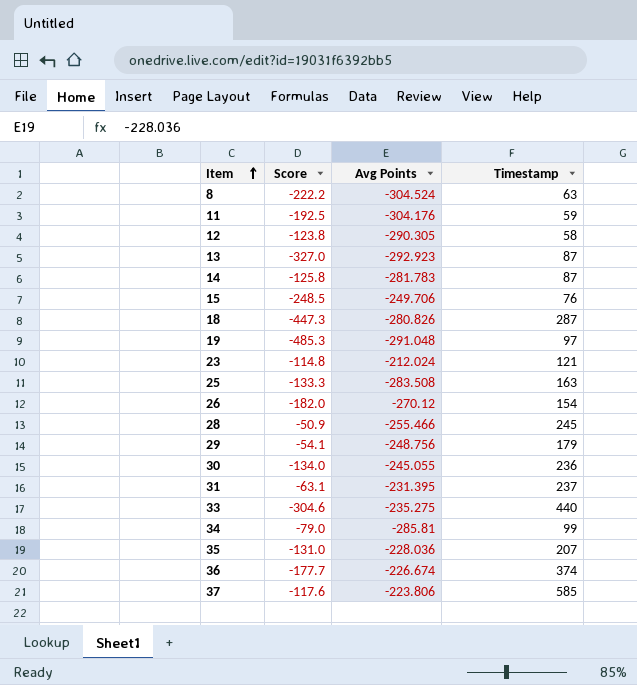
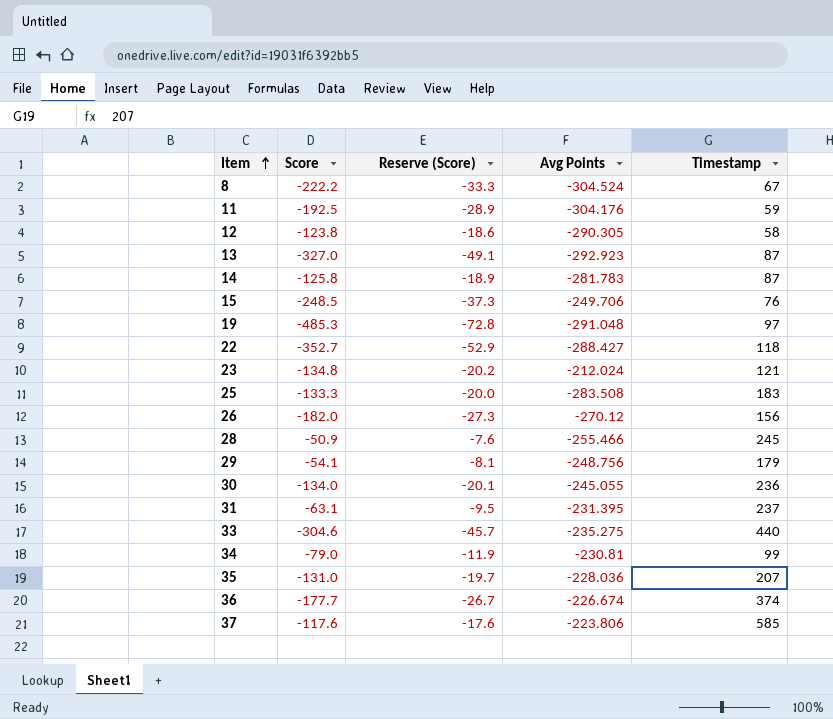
column Reserve (Score) | formula: none -> [Score] * 0.15
row 18: -447.3 | -280.826 | 287 -> none
8 | Timestamp: 63 -> 67
row 22: none -> -352.7 | -52.9 | -288.427 | 118
23 | Score: -114.8 -> -134.8
25 | Timestamp: 163 -> 183
26 | Timestamp: 154 -> 156
34 | Avg Points: -285.81 -> -230.81

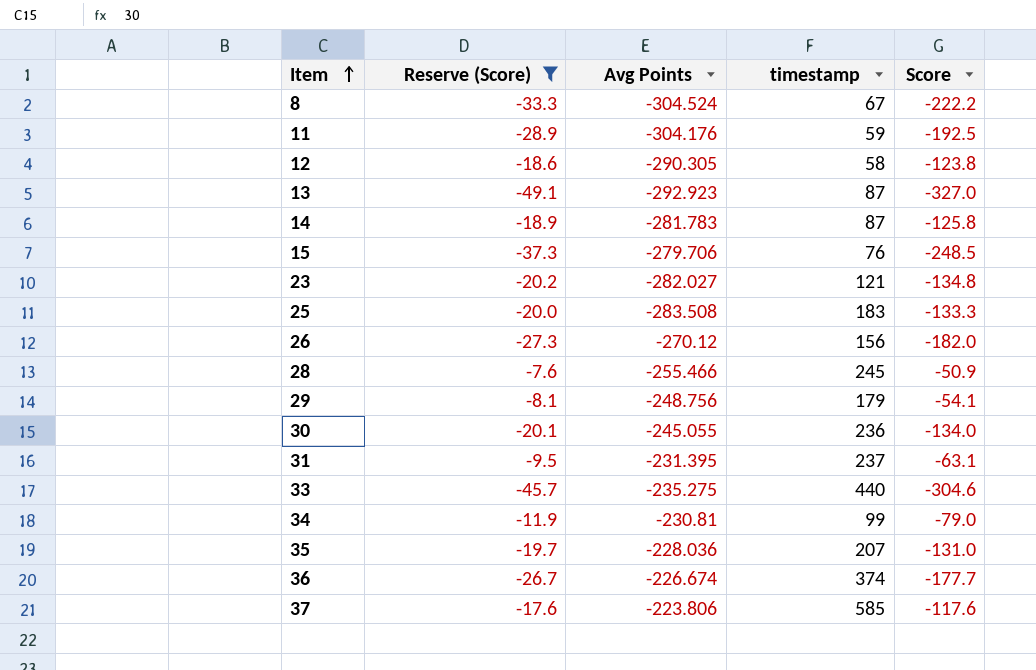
filter: none -> Reserve (Score) >= -49.1
column name: Timestamp -> timestamp
column Score | position: 2 -> 5
15 | Avg Points: -249.706 -> -279.706
23 | Avg Points: -212.024 -> -282.027

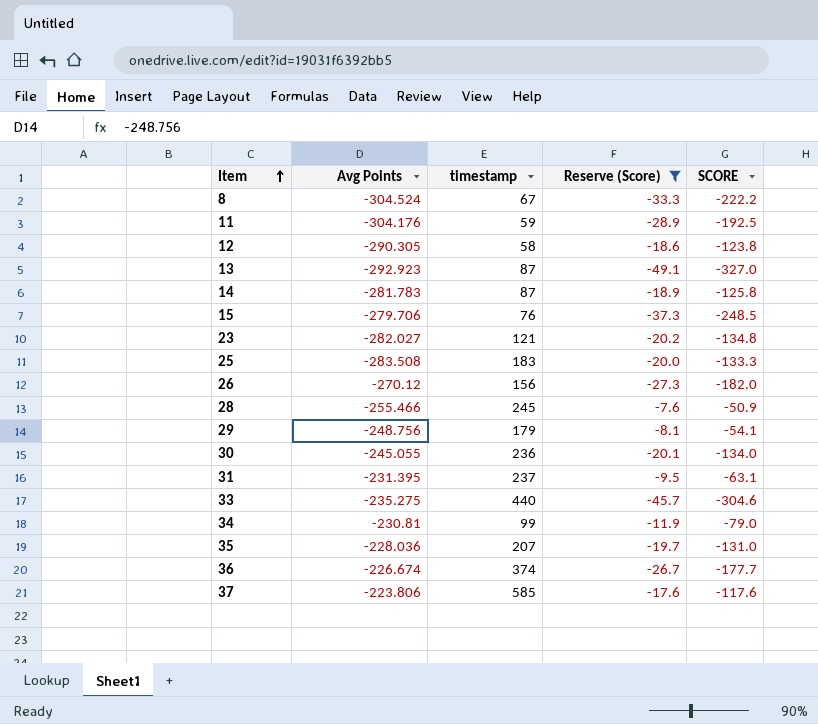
column Reserve (Score) | position: 2 -> 4
column name: Score -> SCORE

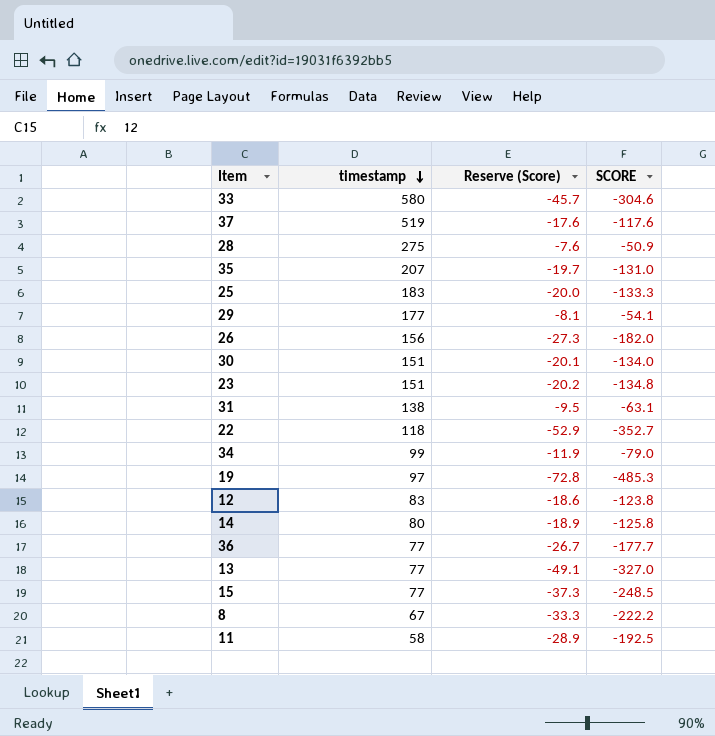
filter: Reserve (Score) >= -49.1 -> none
row order: Item ascending -> timestamp descending
column Avg Points | position: 2 -> none
33 | timestamp: 440 -> 580
37 | timestamp: 585 -> 519
28 | timestamp: 245 -> 275
29 | timestamp: 179 -> 177
30 | timestamp: 236 -> 151
23 | timestamp: 121 -> 151
31 | timestamp: 237 -> 138
12 | timestamp: 58 -> 83
14 | timestamp: 87 -> 80
36 | timestamp: 374 -> 77
13 | timestamp: 87 -> 77
15 | timestamp: 76 -> 77
11 | timestamp: 59 -> 58

